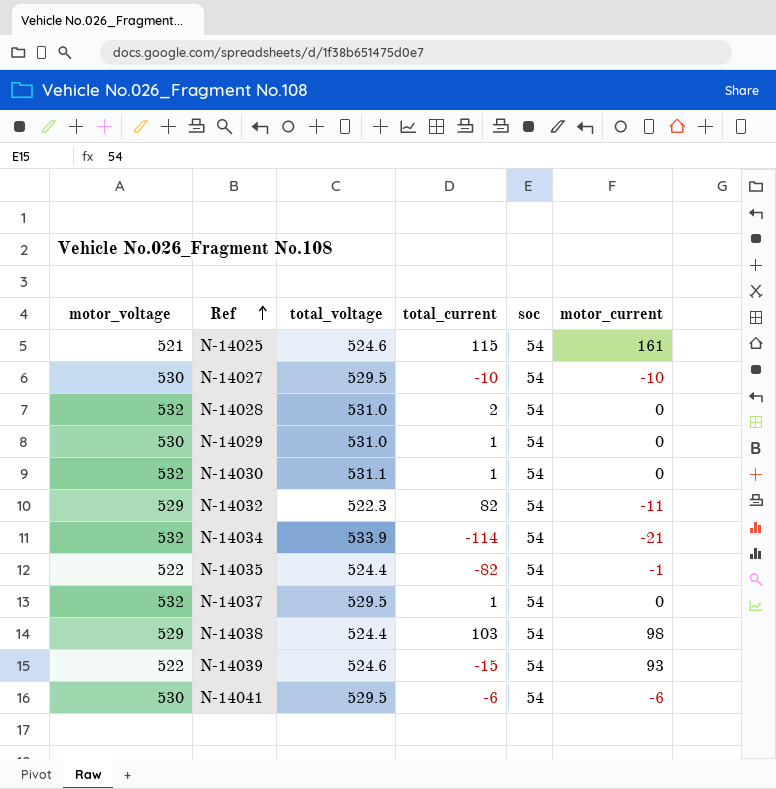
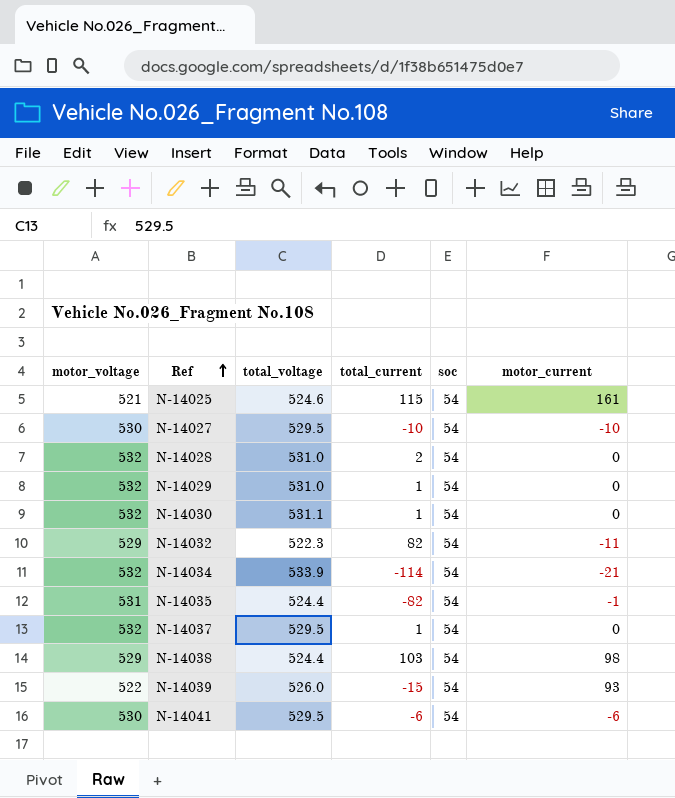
N-14029 | motor_voltage: 530 -> 532
N-14035 | motor_voltage: 522 -> 531
N-14039 | total_voltage: 524.6 -> 526.0

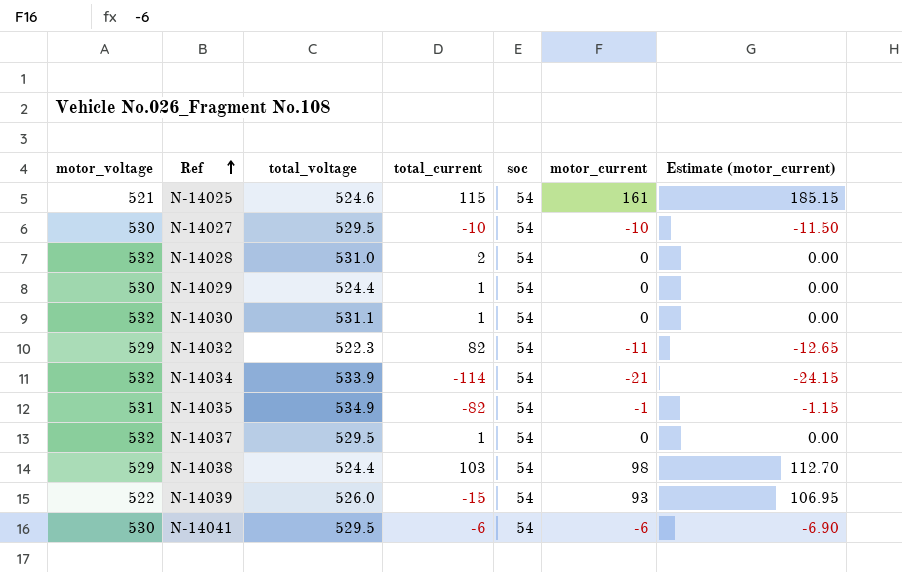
column Estimate (motor_current) | formula: none -> [motor_current] * 1.15
N-14029 | motor_voltage: 532 -> 530
N-14029 | total_voltage: 531.0 -> 524.4
N-14035 | total_voltage: 524.4 -> 534.9

